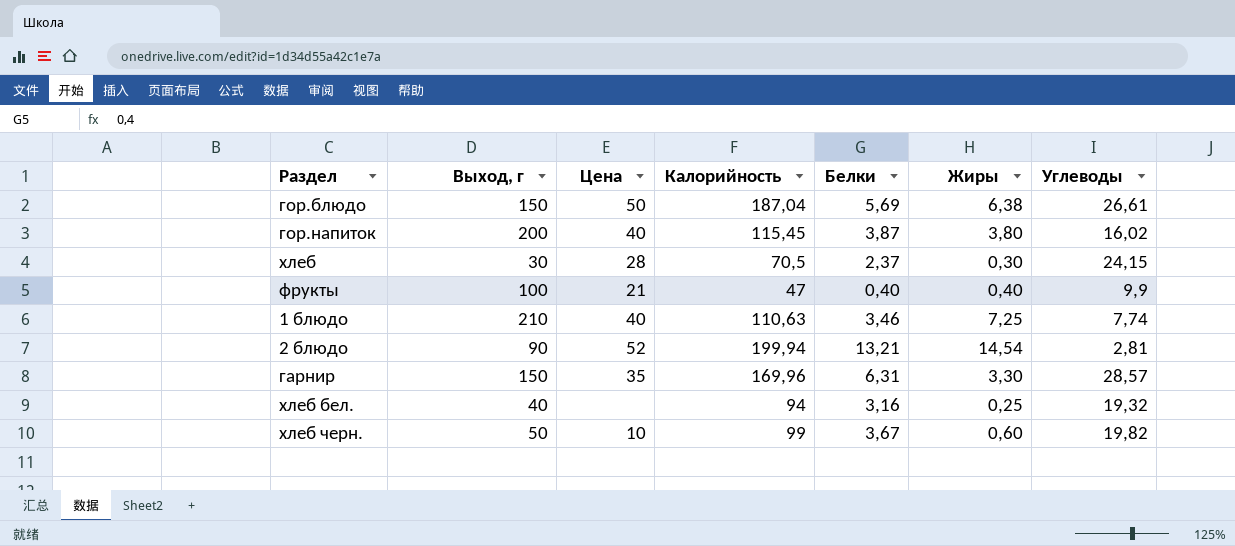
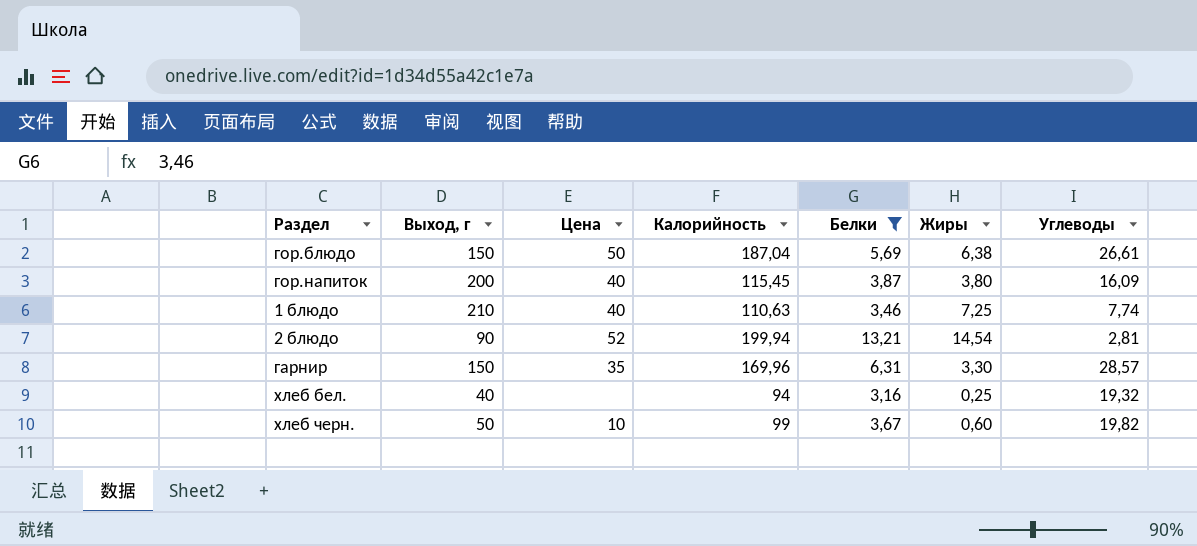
filter: none -> Белки >= 3,16
гор.напиток | Углеводы: 16,02 -> 16,09

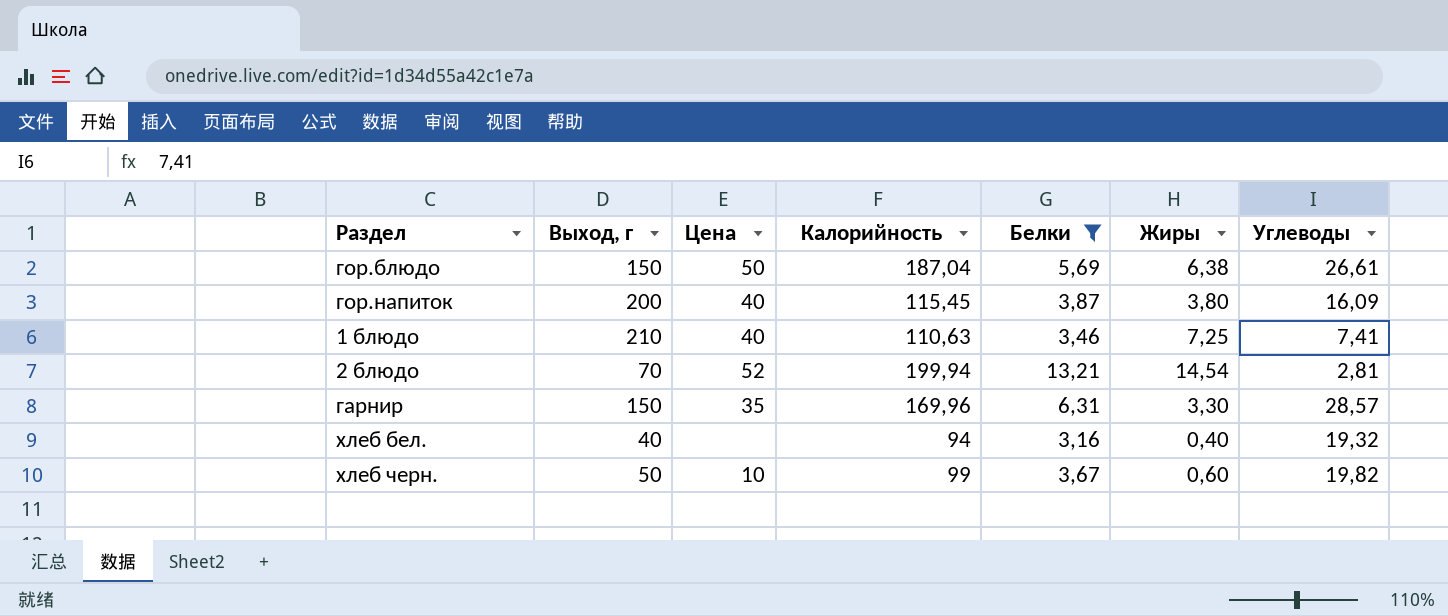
1 блюдо | Углеводы: 7,74 -> 7,41
2 блюдо | Выход, г: 90 -> 70
хлеб бел. | Жиры: 0,25 -> 0,40

